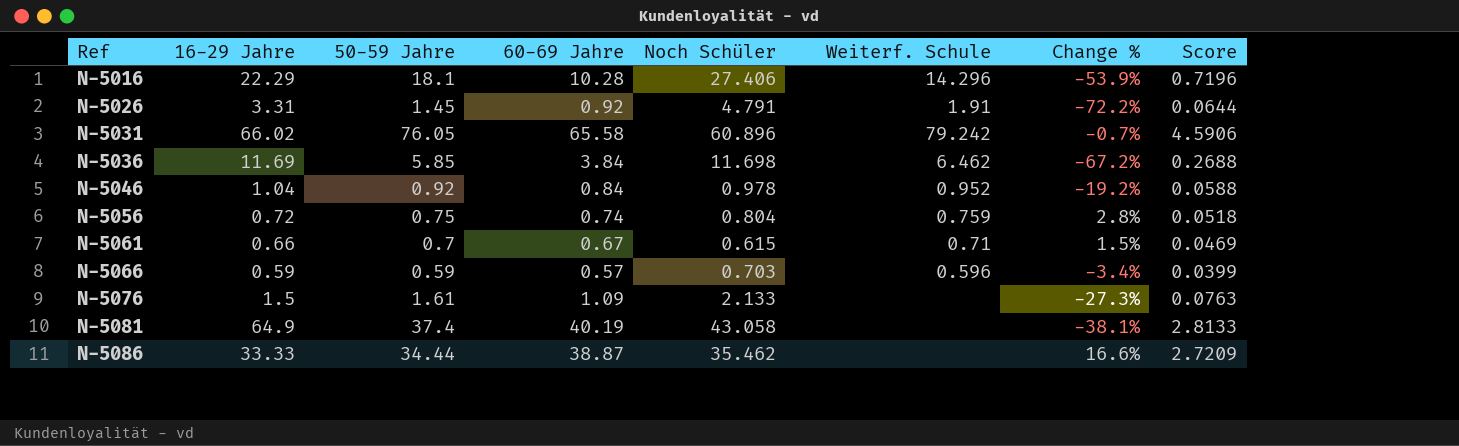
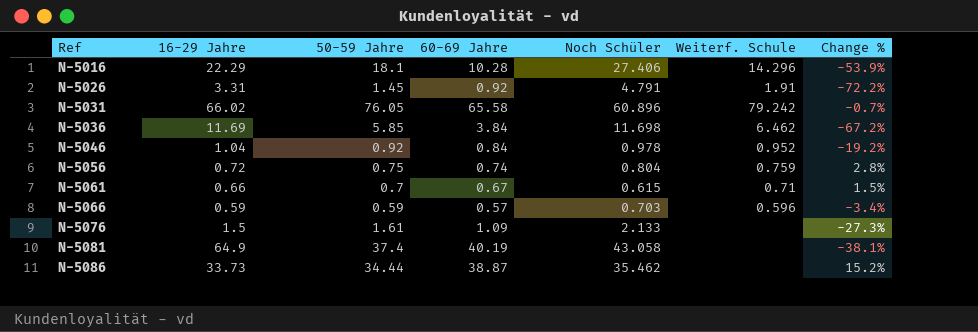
column Score | formula: [60-69 Jahre] * 0.07 -> none
N-5086 | 16-29 Jahre: 33.33 -> 33.73
N-5086 | Change %: 16.6% -> 15.2%

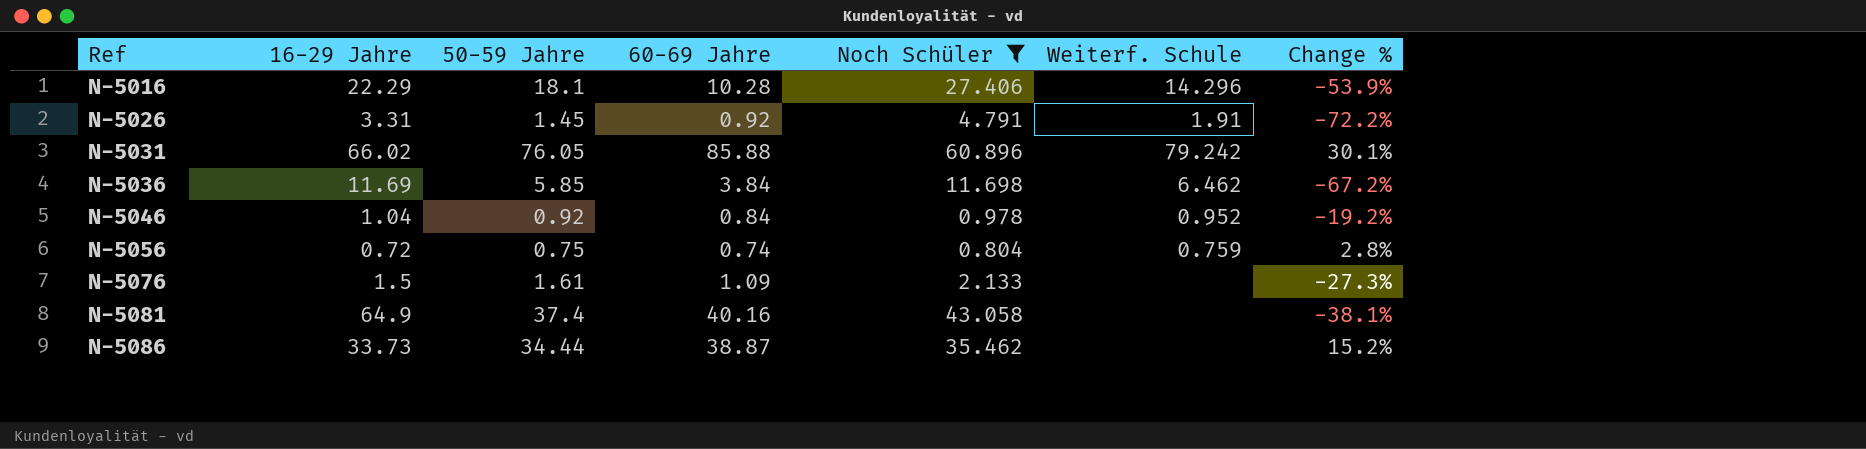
filter: none -> Noch Schüler >= 0.804
N-5031 | 60-69 Jahre: 65.58 -> 85.88
N-5031 | Change %: -0.7% -> 30.1%
N-5081 | 60-69 Jahre: 40.19 -> 40.16

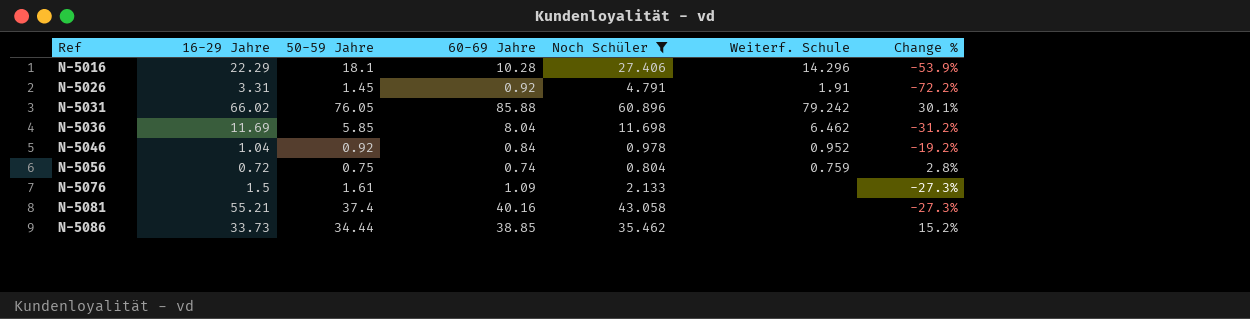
N-5036 | 60-69 Jahre: 3.84 -> 8.04
N-5036 | Change %: -67.2% -> -31.2%
N-5081 | 16-29 Jahre: 64.9 -> 55.21
N-5081 | Change %: -38.1% -> -27.3%
N-5086 | 60-69 Jahre: 38.87 -> 38.85

